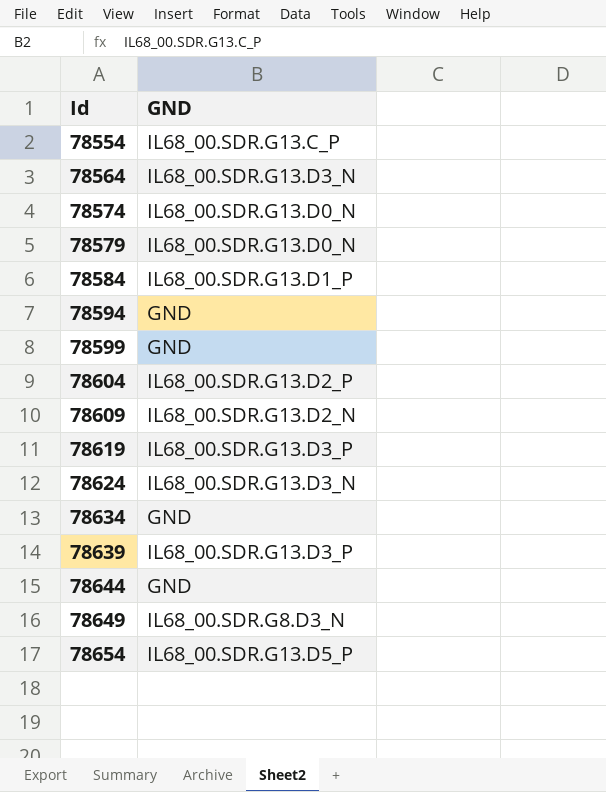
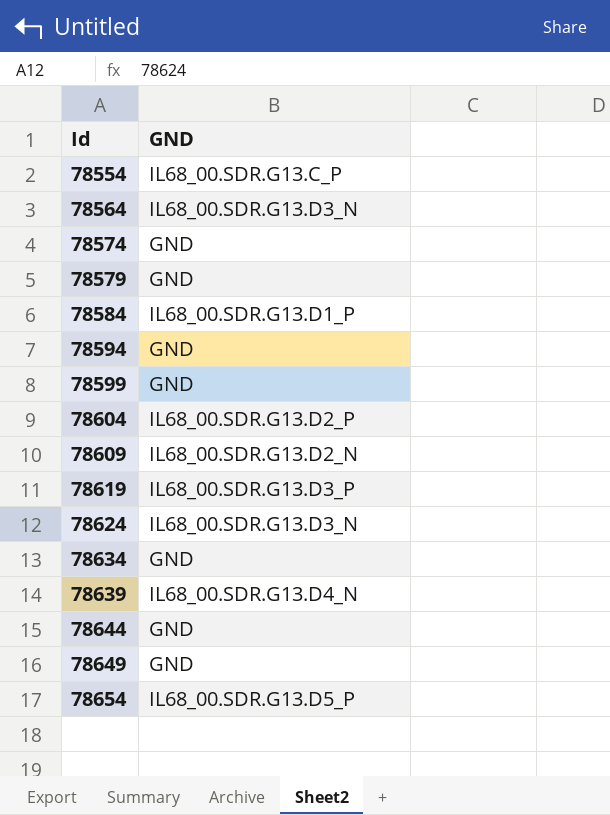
78574 | GND: IL68_00.SDR.G13.D0_N -> GND
78579 | GND: IL68_00.SDR.G13.D0_N -> GND
78639 | GND: IL68_00.SDR.G13.D3_P -> IL68_00.SDR.G13.D4_N
78649 | GND: IL68_00.SDR.G8.D3_N -> GND

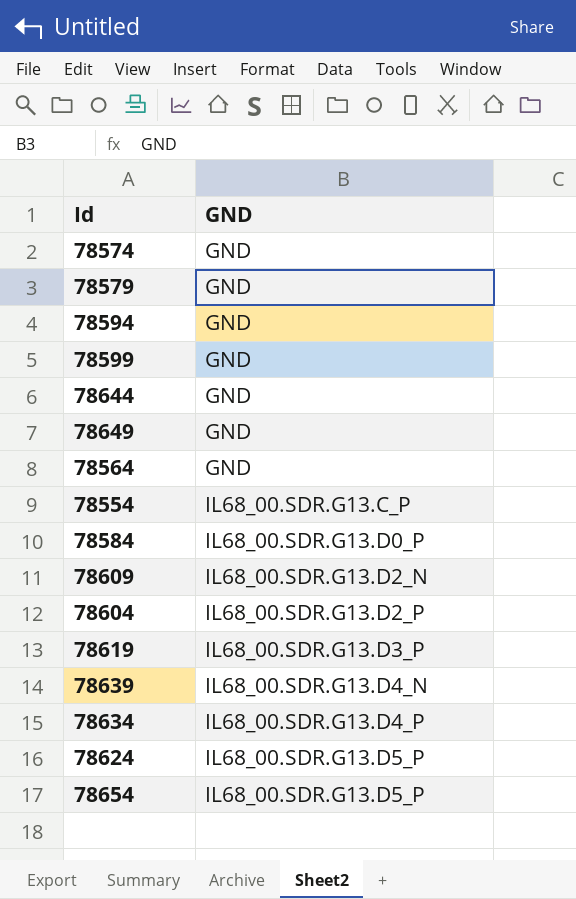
row order: Id ascending -> GND ascending
78564 | GND: IL68_00.SDR.G13.D3_N -> GND
78584 | GND: IL68_00.SDR.G13.D1_P -> IL68_00.SDR.G13.D0_P
78634 | GND: GND -> IL68_00.SDR.G13.D4_P
78624 | GND: IL68_00.SDR.G13.D3_N -> IL68_00.SDR.G13.D5_P

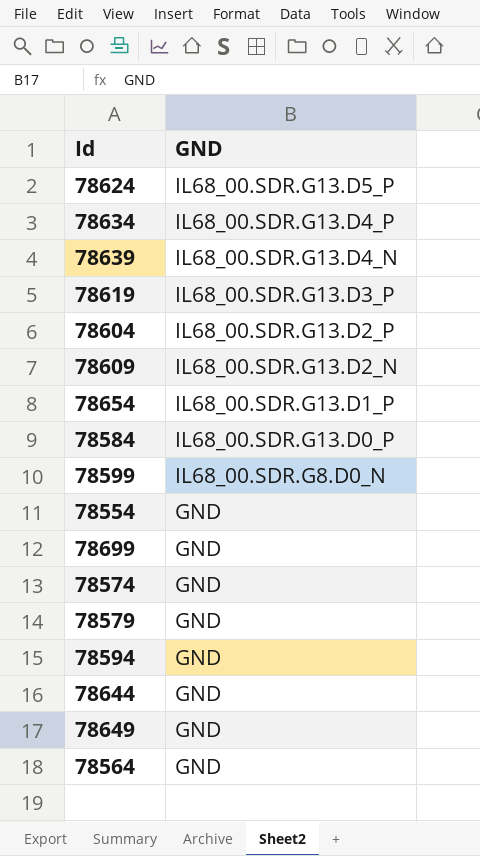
row order: GND ascending -> GND descending
78654 | GND: IL68_00.SDR.G13.D5_P -> IL68_00.SDR.G13.D1_P
78599 | GND: GND -> IL68_00.SDR.G8.D0_N
78554 | GND: IL68_00.SDR.G13.C_P -> GND
row 78699: none -> GND

